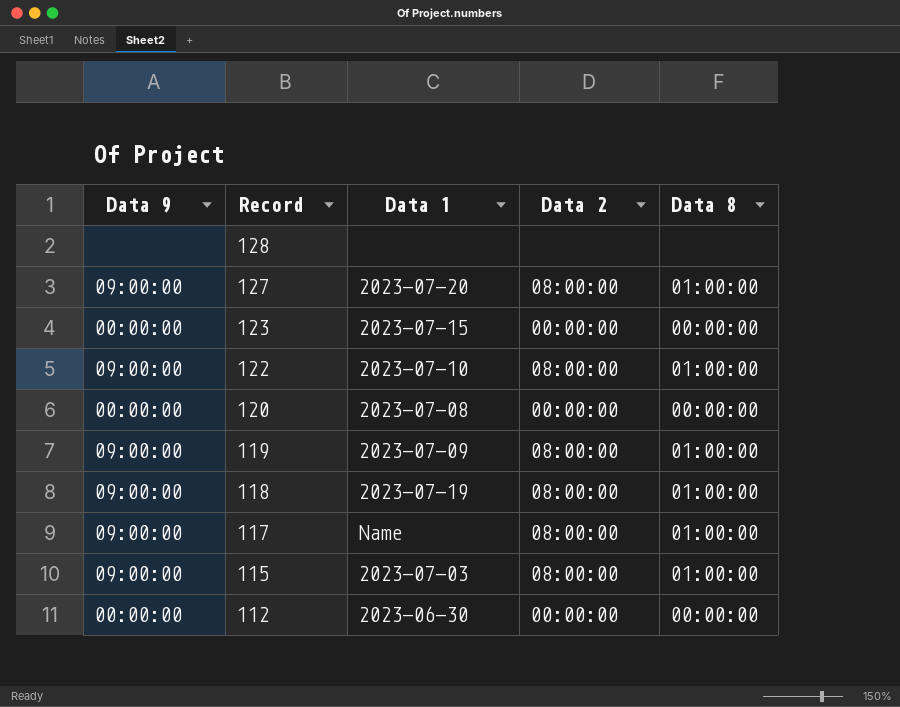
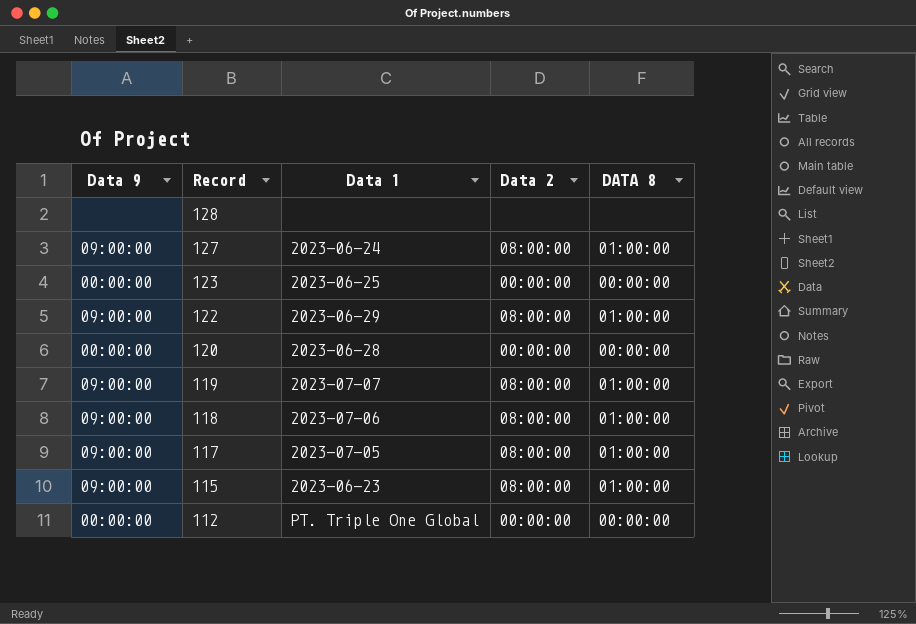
column name: Data 8 -> DATA 8
127 | Data 1: 2023-07-20 -> 2023-06-24
123 | Data 1: 2023-07-15 -> 2023-06-25
122 | Data 1: 2023-07-10 -> 2023-06-29
120 | Data 1: 2023-07-08 -> 2023-06-28
119 | Data 1: 2023-07-09 -> 2023-07-07
118 | Data 1: 2023-07-19 -> 2023-07-06
117 | Data 1: Name -> 2023-07-05
115 | Data 1: 2023-07-03 -> 2023-06-23
112 | Data 1: 2023-06-30 -> PT. Triple One Global

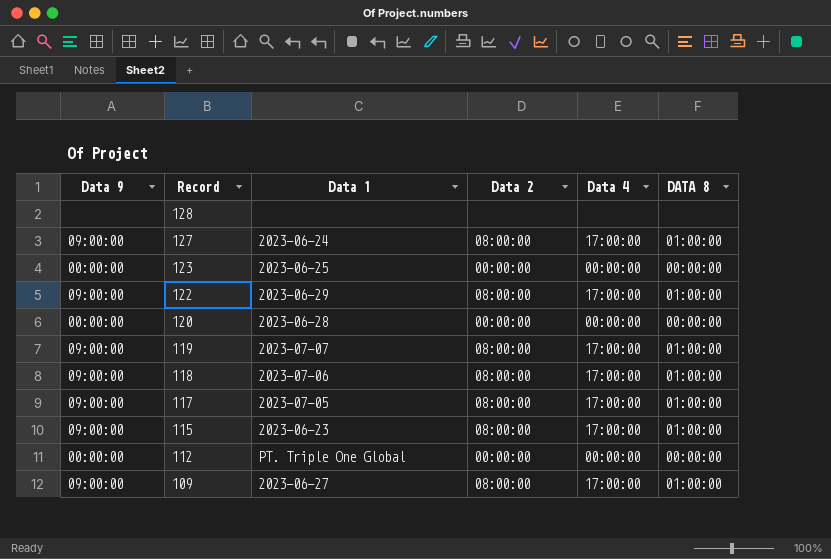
column Data 4 | position: none -> 5
row 109: none -> 09:00:00 | 2023-06-27 | 08:00:00 | 17:00:00 | 01:00:00

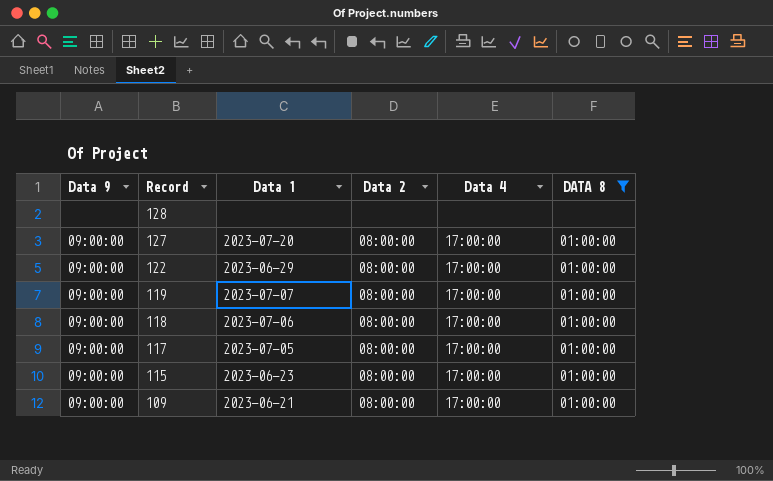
filter: none -> DATA 8 != 00:00:00
127 | Data 1: 2023-06-24 -> 2023-07-20
109 | Data 1: 2023-06-27 -> 2023-06-21

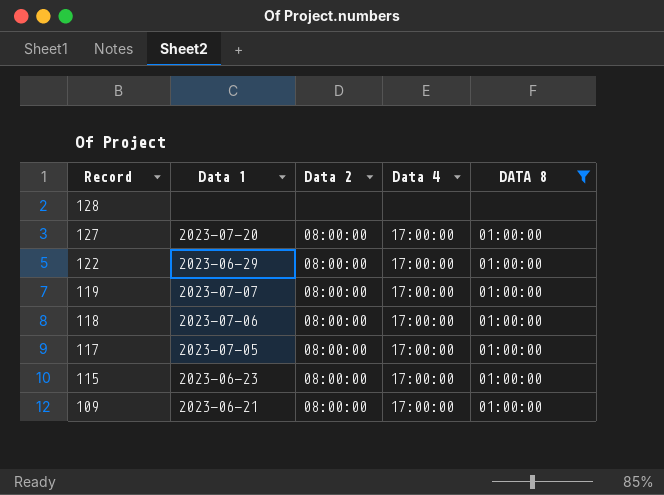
column Data 9 | position: 1 -> none

